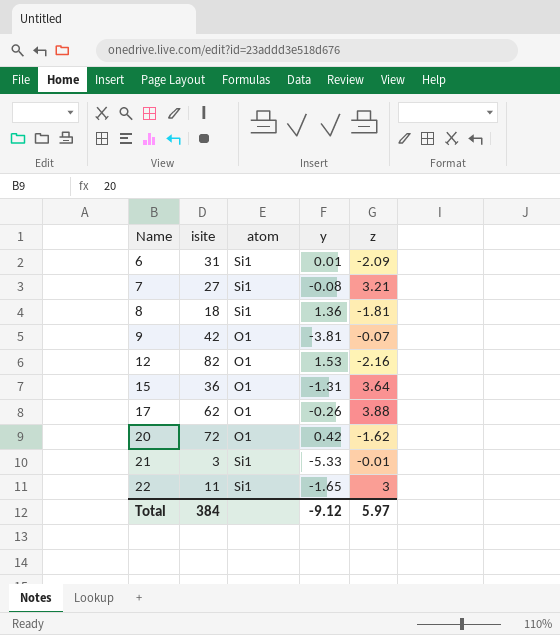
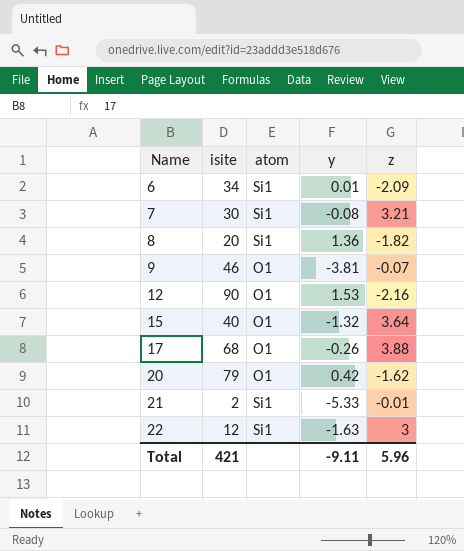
6 | isite: 31 -> 34
7 | isite: 27 -> 30
8 | isite: 18 -> 20
8 | z: -1.81 -> -1.82
9 | isite: 42 -> 46
12 | isite: 82 -> 90
15 | isite: 36 -> 40
15 | y: -1.31 -> -1.32
17 | isite: 62 -> 68
20 | isite: 72 -> 79
21 | isite: 3 -> 2
22 | isite: 11 -> 12
22 | y: -1.65 -> -1.63
Total | isite: 384 -> 421
Total | y: -9.12 -> -9.11
Total | z: 5.97 -> 5.96

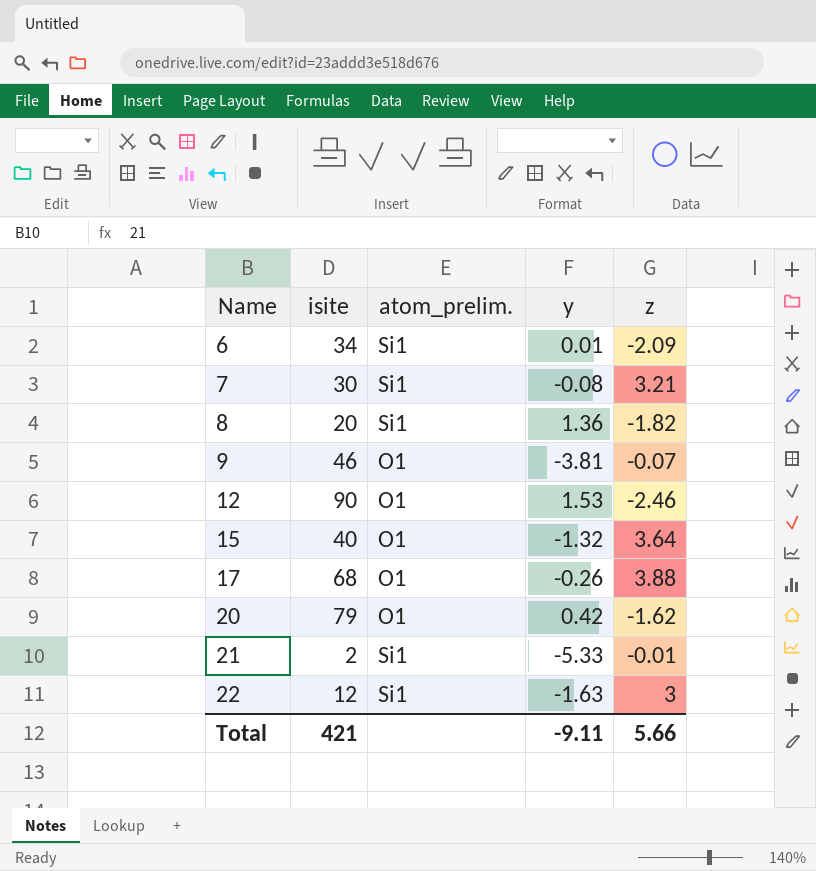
column name: atom -> atom_prelim.
12 | z: -2.16 -> -2.46
Total | z: 5.96 -> 5.66

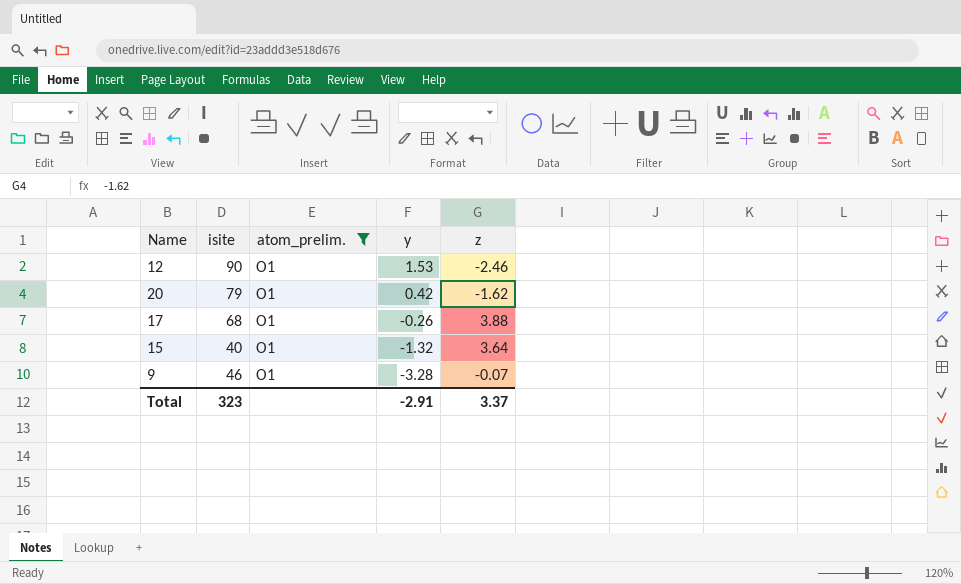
filter: none -> atom_prelim. = O1
row order: Name ascending -> y descending
9 | y: -3.81 -> -3.28
Total | isite: 421 -> 323
Total | y: -9.11 -> -2.91
Total | z: 5.66 -> 3.37

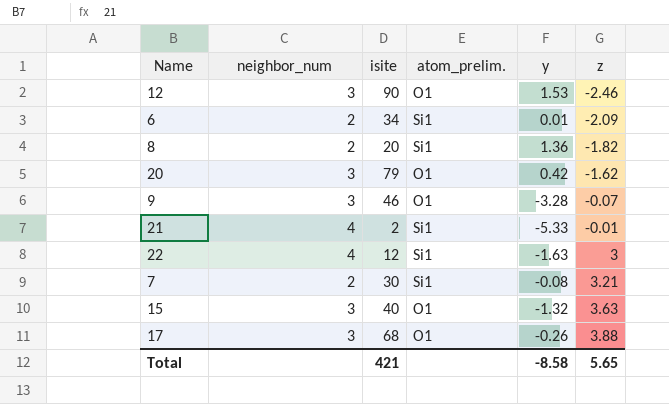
filter: atom_prelim. = O1 -> none
row order: y descending -> z ascending
column neighbor_num | position: none -> 2
15 | z: 3.64 -> 3.63
Total | isite: 323 -> 421
Total | y: -2.91 -> -8.58
Total | z: 3.37 -> 5.65

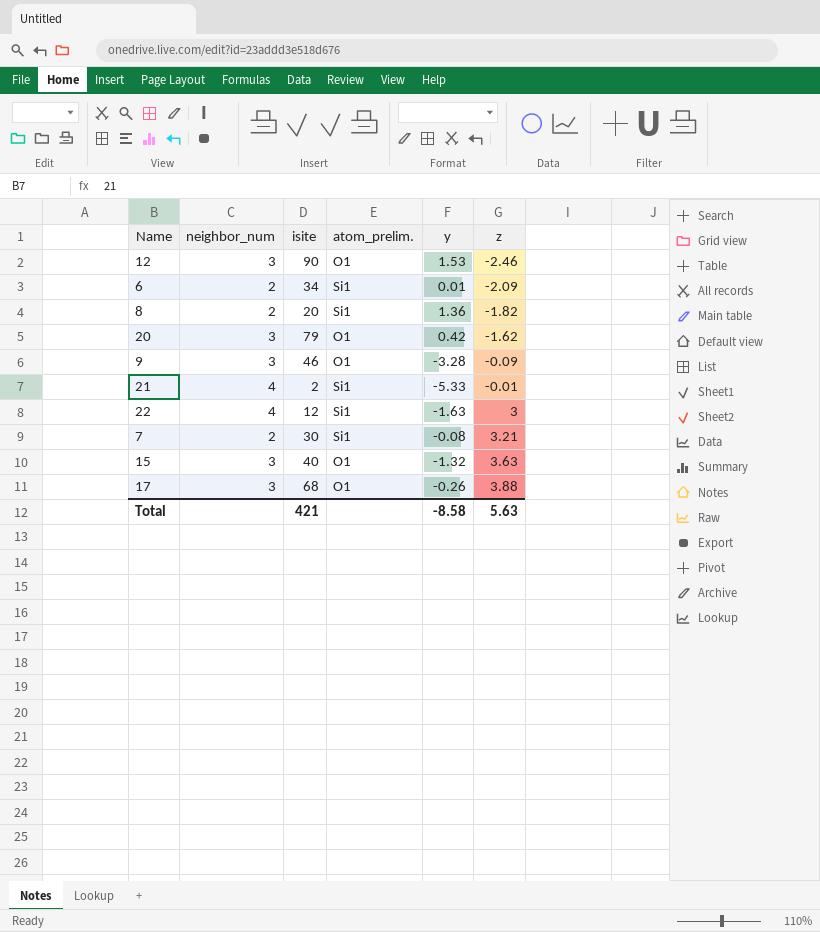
9 | z: -0.07 -> -0.09
Total | z: 5.65 -> 5.63

